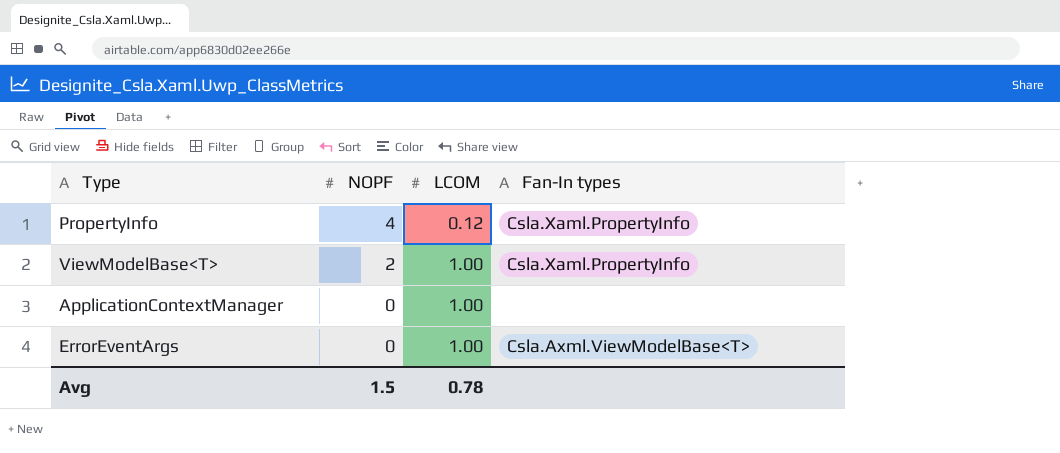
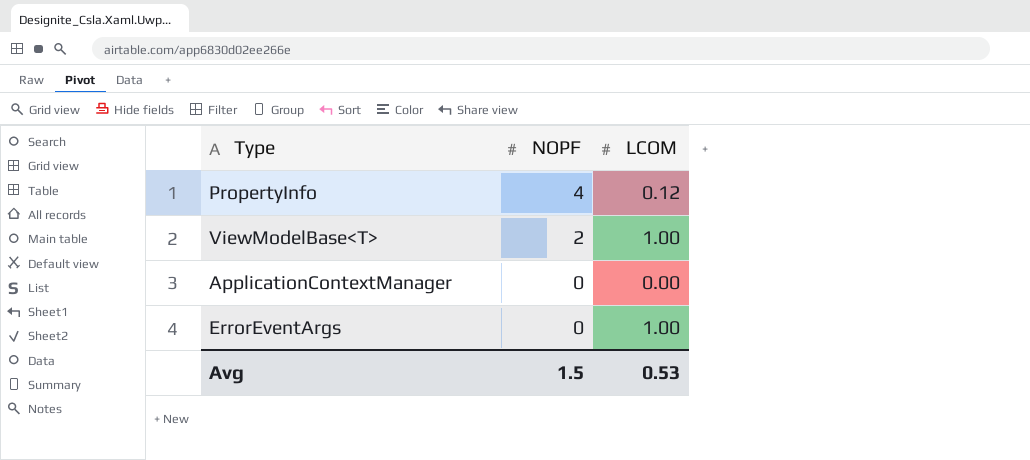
column Fan-In types | position: 4 -> none
ApplicationContextManager | LCOM: 1.00 -> 0.00
Avg | LCOM: 0.78 -> 0.53

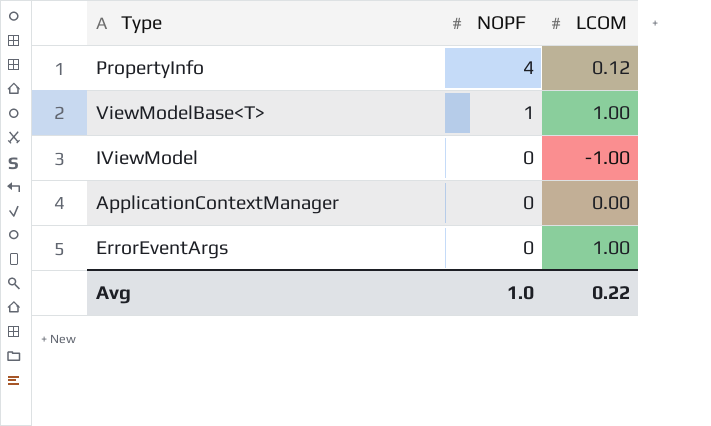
ViewModelBase<T> | NOPF: 2 -> 1
row IViewModel: none -> 0 | -1.00
Avg | NOPF: 1.5 -> 1.0
Avg | LCOM: 0.53 -> 0.22

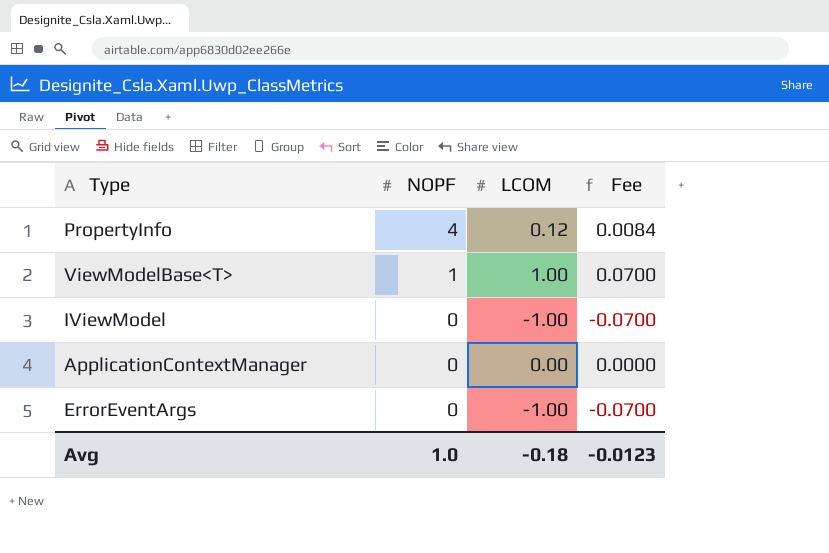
column Fee | formula: none -> [LCOM] * 0.07
ErrorEventArgs | LCOM: 1.00 -> -1.00
Avg | LCOM: 0.22 -> -0.18

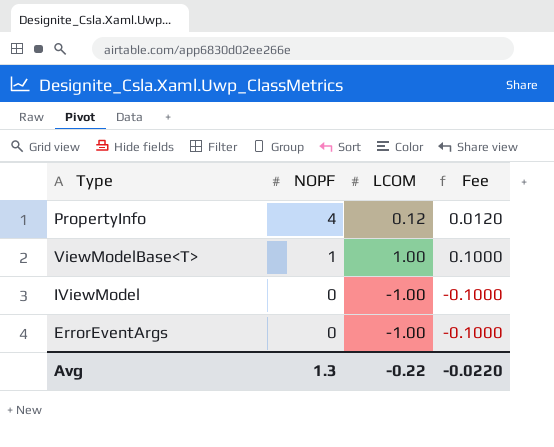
column Fee | formula: [LCOM] * 0.07 -> [LCOM] * 0.1
row ApplicationContextManager: 0 | 0.00 | 0.0000 -> none
Avg | NOPF: 1.0 -> 1.3
Avg | LCOM: -0.18 -> -0.22
Avg | Fee: -0.0123 -> -0.0220

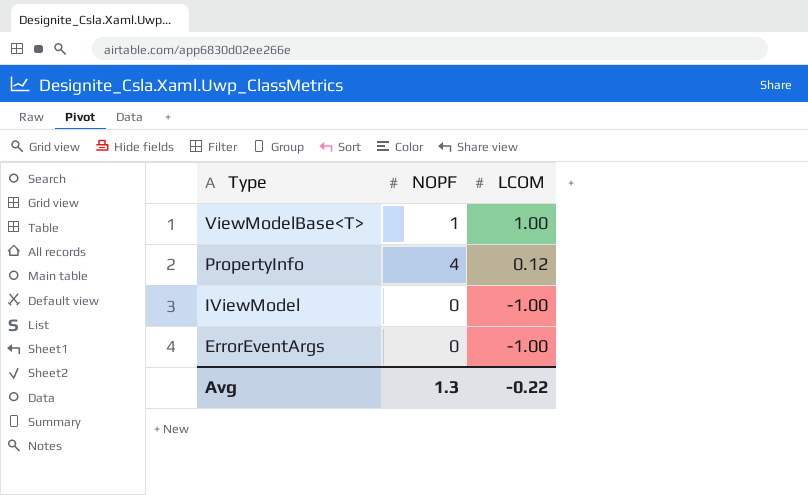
row order: NOPF descending -> Type descending
column Fee | formula: [LCOM] * 0.1 -> none

